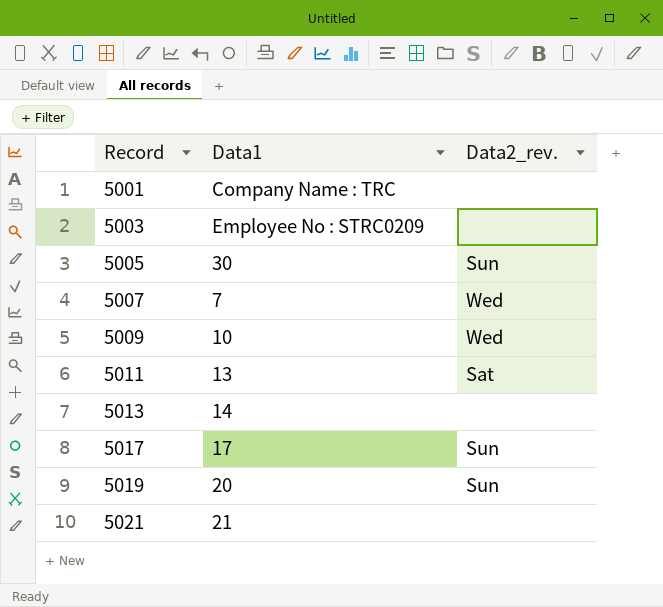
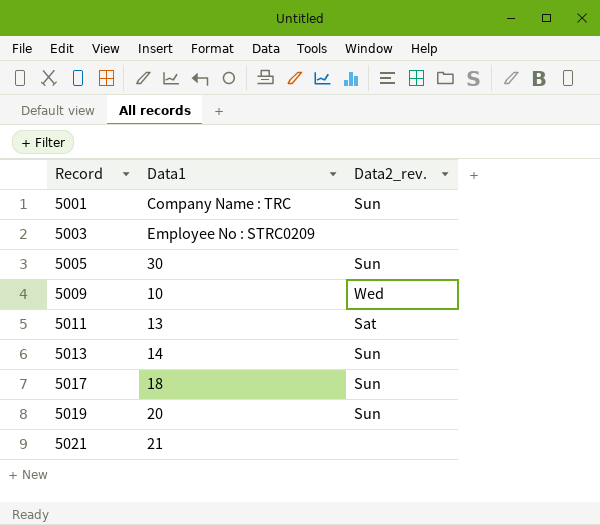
row 5007: 7 | Wed -> none
5001 | Data2_rev.: none -> Sun
5013 | Data2_rev.: none -> Sun
5017 | Data1: 17 -> 18

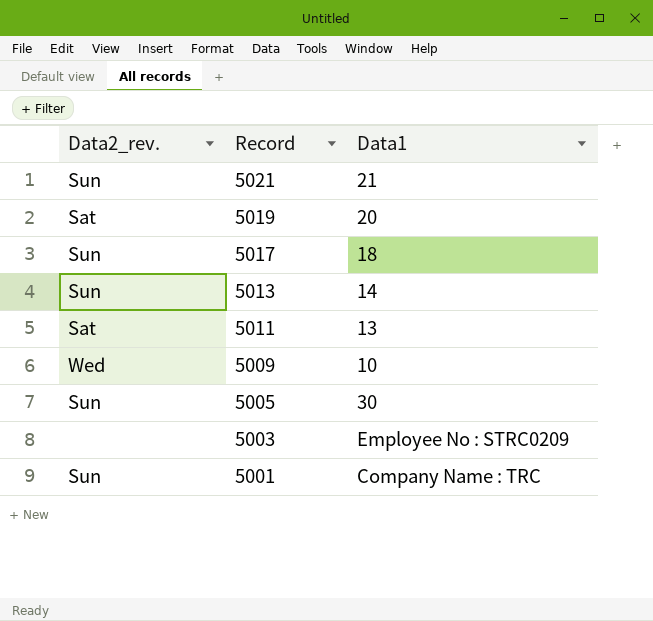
row order: Record ascending -> Record descending
column Data2_rev. | position: 3 -> 1
5021 | Data2_rev.: none -> Sun
5019 | Data2_rev.: Sun -> Sat

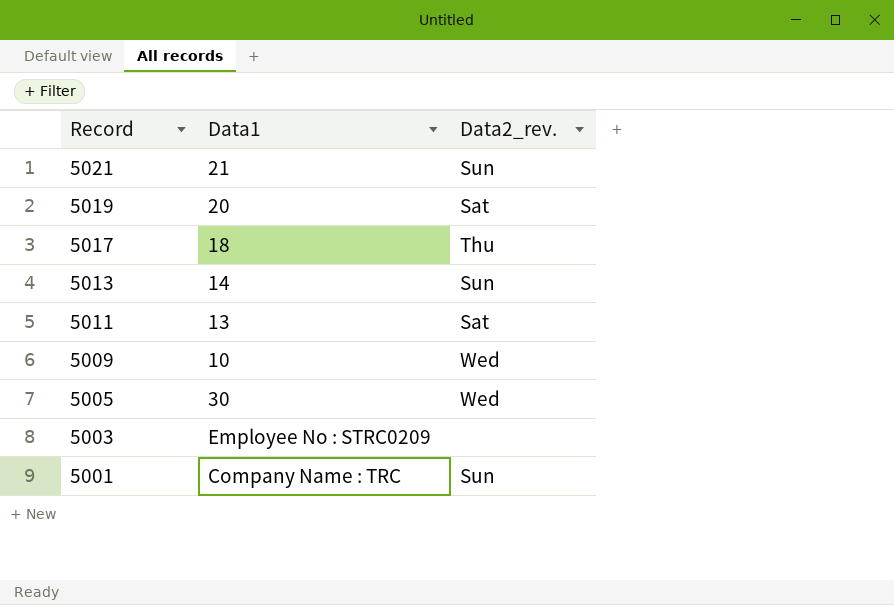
column Data2_rev. | position: 1 -> 3
5017 | Data2_rev.: Sun -> Thu
5005 | Data2_rev.: Sun -> Wed

